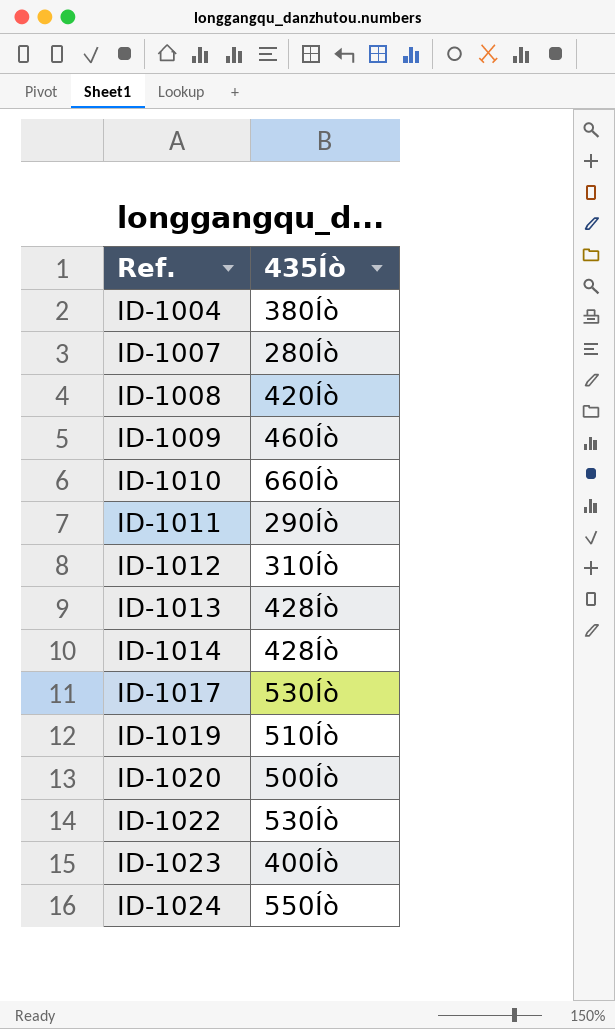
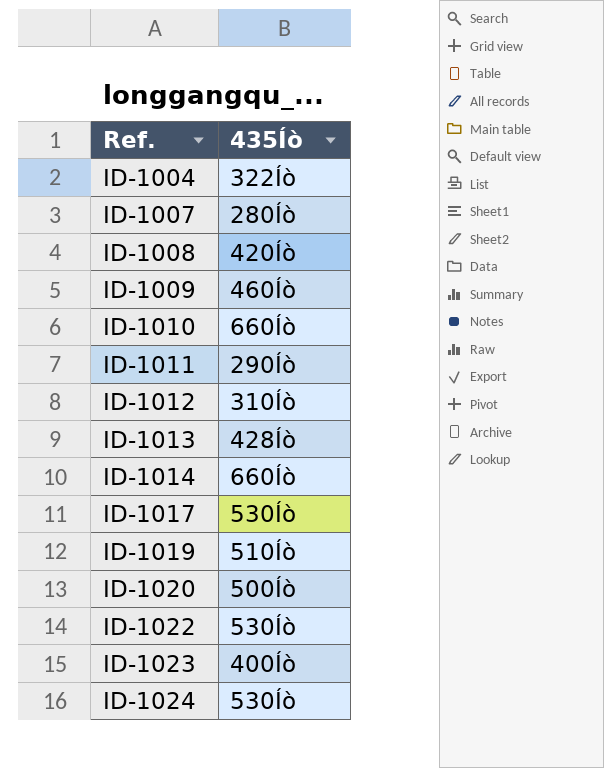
ID-1004 | 435Íò: 380Íò -> 322Íò
ID-1014 | 435Íò: 428Íò -> 660Íò
ID-1024 | 435Íò: 550Íò -> 530Íò

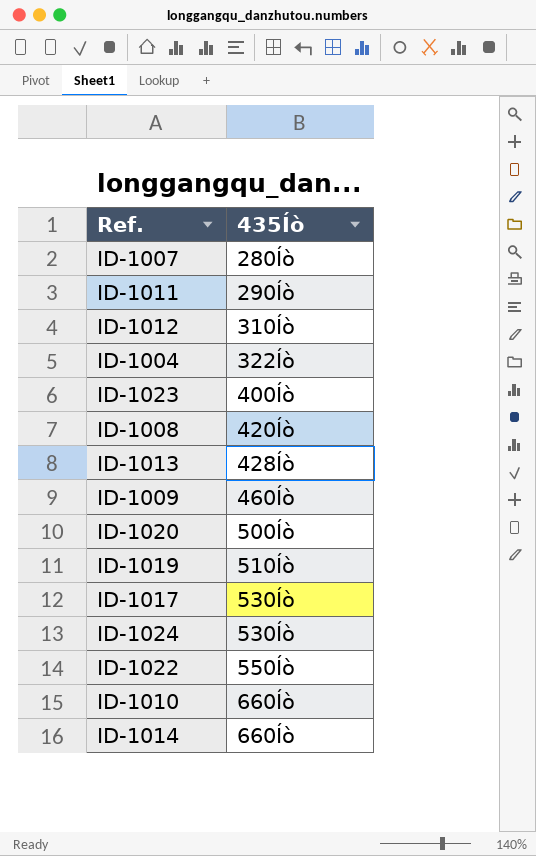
row order: Ref. ascending -> 435Íò ascending
ID-1022 | 435Íò: 530Íò -> 550Íò

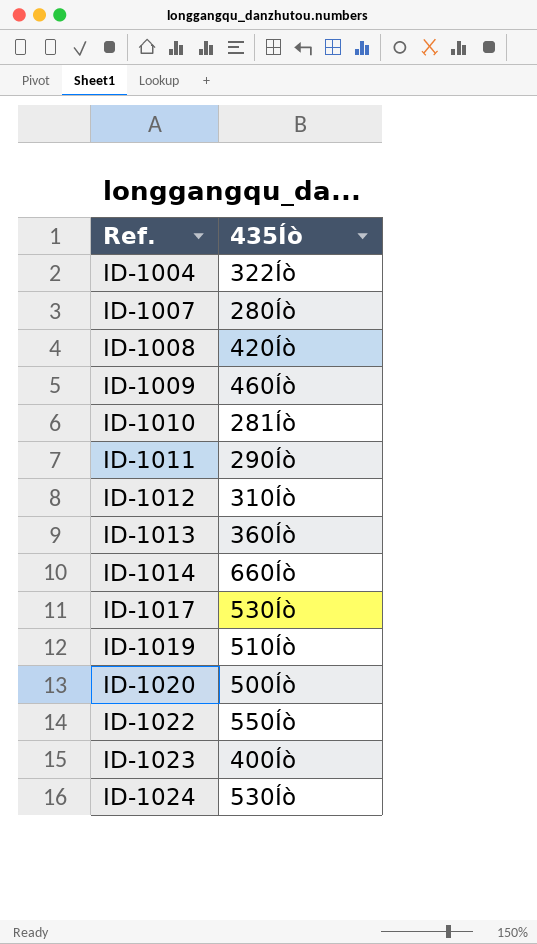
row order: 435Íò ascending -> Ref. ascending
ID-1010 | 435Íò: 660Íò -> 281Íò
ID-1013 | 435Íò: 428Íò -> 360Íò

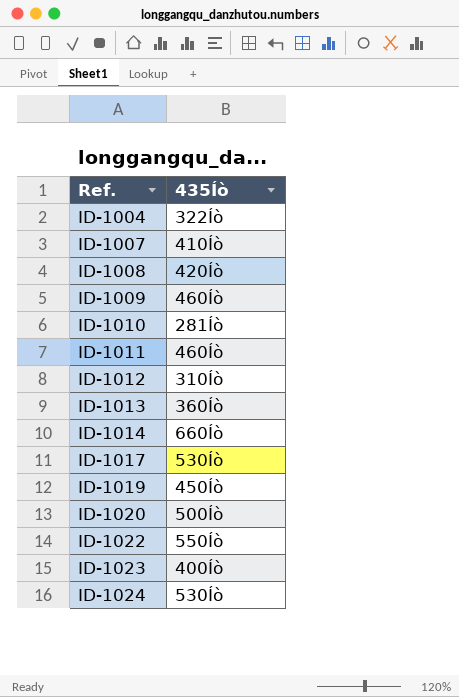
ID-1007 | 435Íò: 280Íò -> 410Íò
ID-1011 | 435Íò: 290Íò -> 460Íò
ID-1019 | 435Íò: 510Íò -> 450Íò

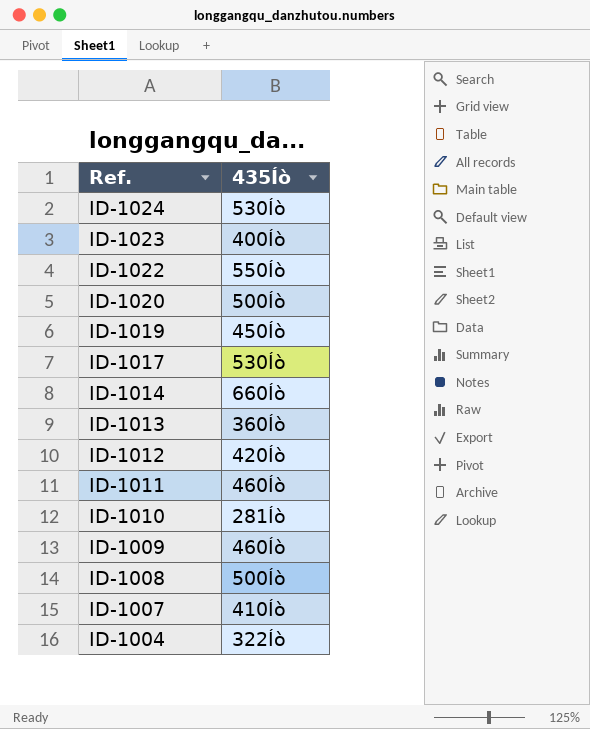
row order: Ref. ascending -> Ref. descending
ID-1012 | 435Íò: 310Íò -> 420Íò
ID-1008 | 435Íò: 420Íò -> 500Íò

